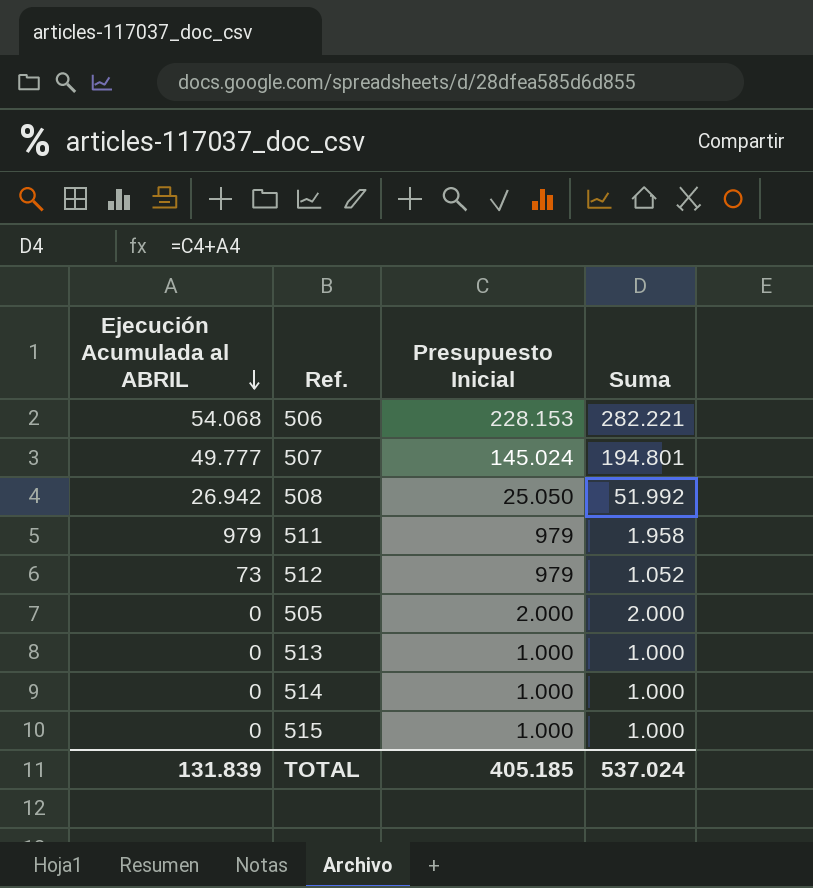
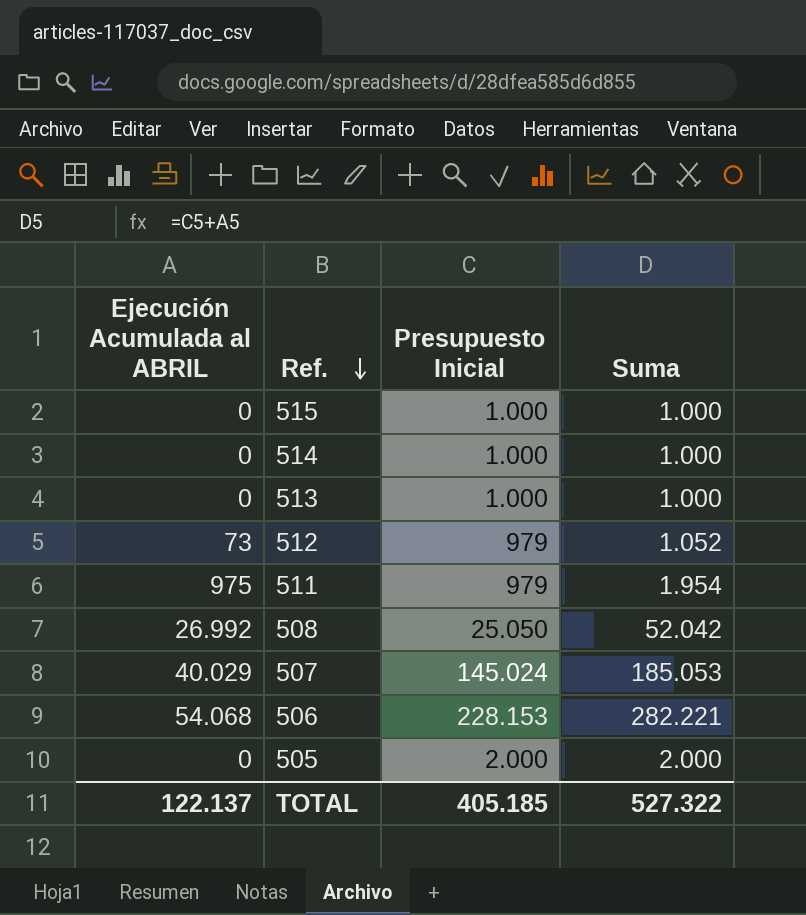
row order: Ejecución Acumulada al ABRIL descending -> Ref. descending
511 | Ejecución Acumulada al ABRIL: 979 -> 975
511 | Suma: 1.958 -> 1.954
508 | Ejecución Acumulada al ABRIL: 26.942 -> 26.992
508 | Suma: 51.992 -> 52.042
507 | Ejecución Acumulada al ABRIL: 49.777 -> 40.029
507 | Suma: 194.801 -> 185.053
TOTAL | Ejecución Acumulada al ABRIL: 131.839 -> 122.137
TOTAL | Suma: 537.024 -> 527.322

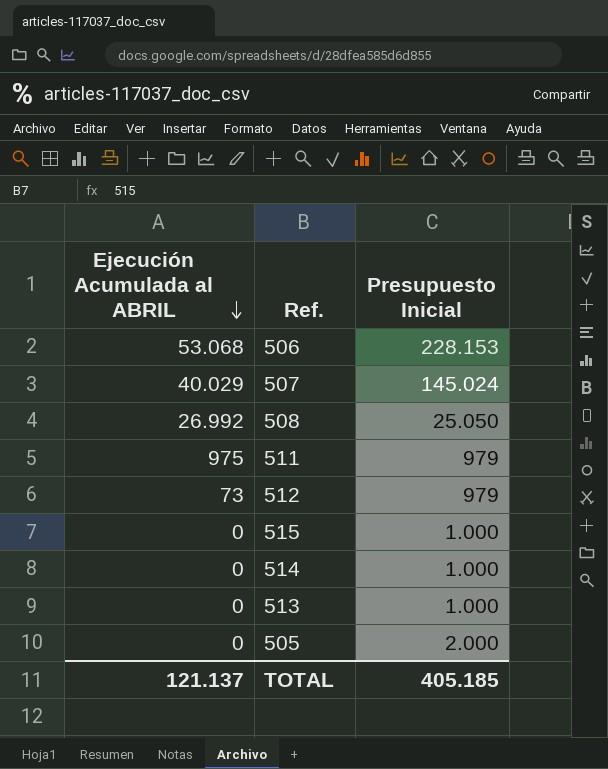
row order: Ref. descending -> Ejecución Acumulada al ABRIL descending
column Suma | formula: [Ejecución Acumulada al ABRIL] + [Presupuesto Inicial] -> none
506 | Ejecución Acumulada al ABRIL: 54.068 -> 53.068
TOTAL | Ejecución Acumulada al ABRIL: 122.137 -> 121.137

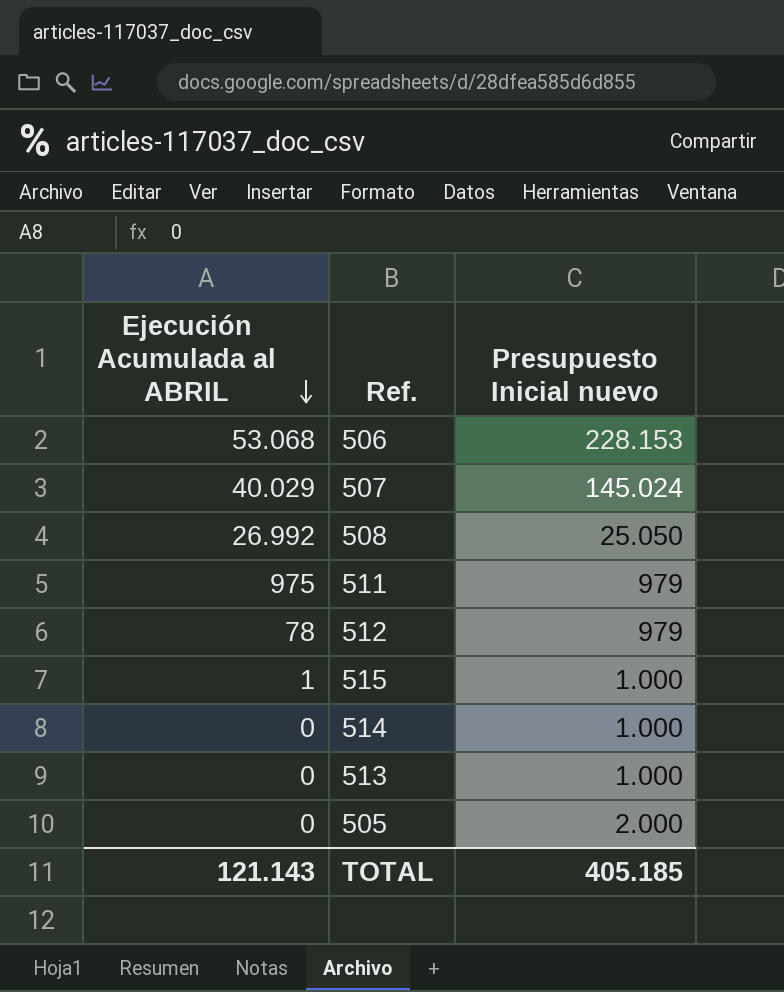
column name: Presupuesto Inicial -> Presupuesto Inicial nuevo
512 | Ejecución Acumulada al ABRIL: 73 -> 78
515 | Ejecución Acumulada al ABRIL: 0 -> 1
TOTAL | Ejecución Acumulada al ABRIL: 121.137 -> 121.143

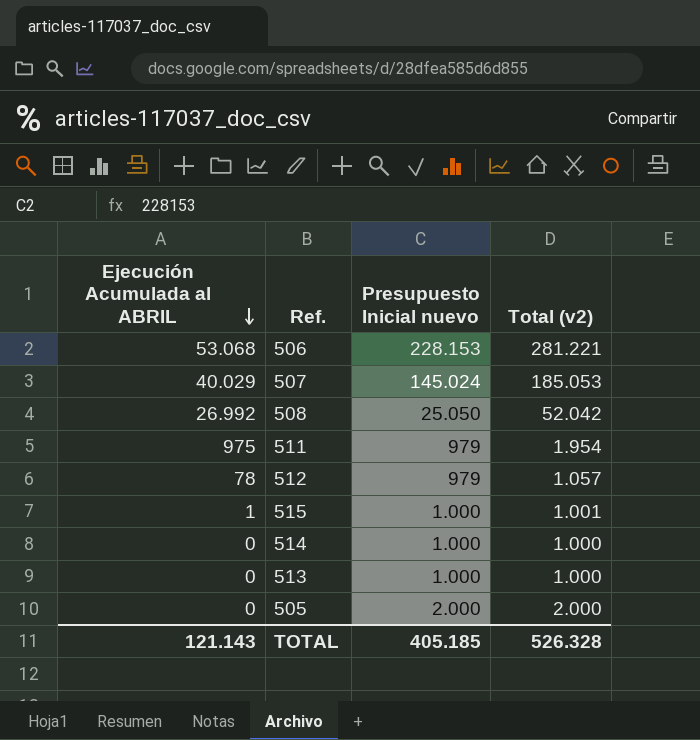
column Total (v2) | formula: none -> [Ejecución Acumulada al ABRIL] + [Presupuesto Inicial nuevo]

